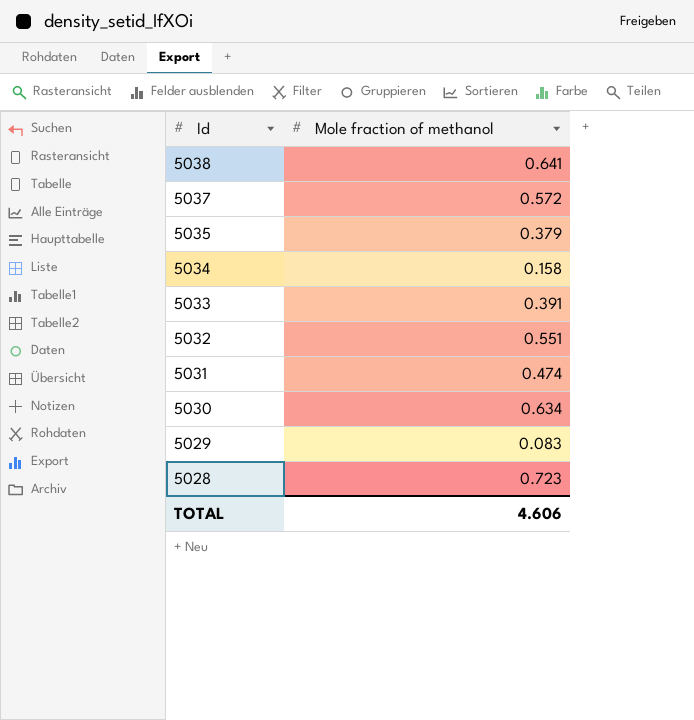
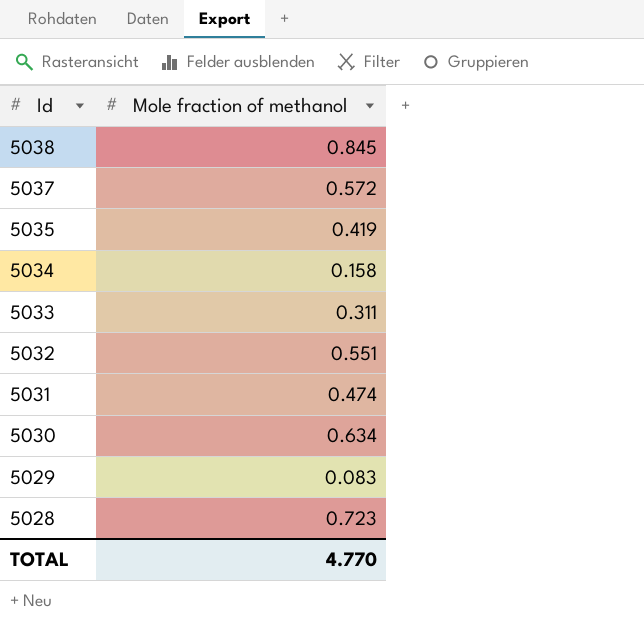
5038 | Mole fraction of methanol: 0.641 -> 0.845
5035 | Mole fraction of methanol: 0.379 -> 0.419
5033 | Mole fraction of methanol: 0.391 -> 0.311
TOTAL | Mole fraction of methanol: 4.606 -> 4.770

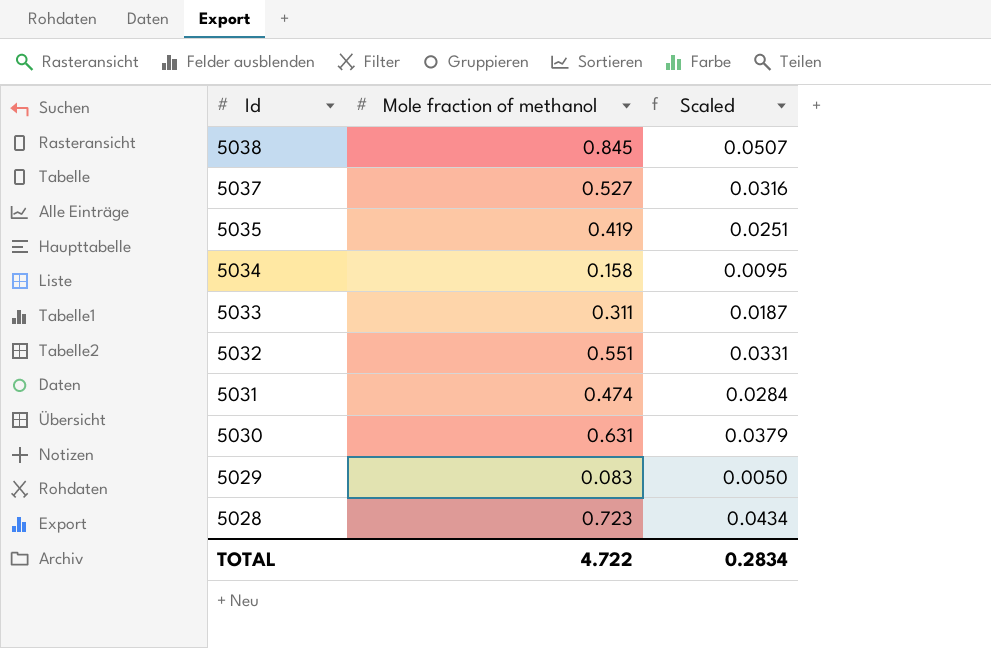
column Scaled | formula: none -> [Mole fraction of methanol] * 0.06
5037 | Mole fraction of methanol: 0.572 -> 0.527
5030 | Mole fraction of methanol: 0.634 -> 0.631
TOTAL | Mole fraction of methanol: 4.770 -> 4.722

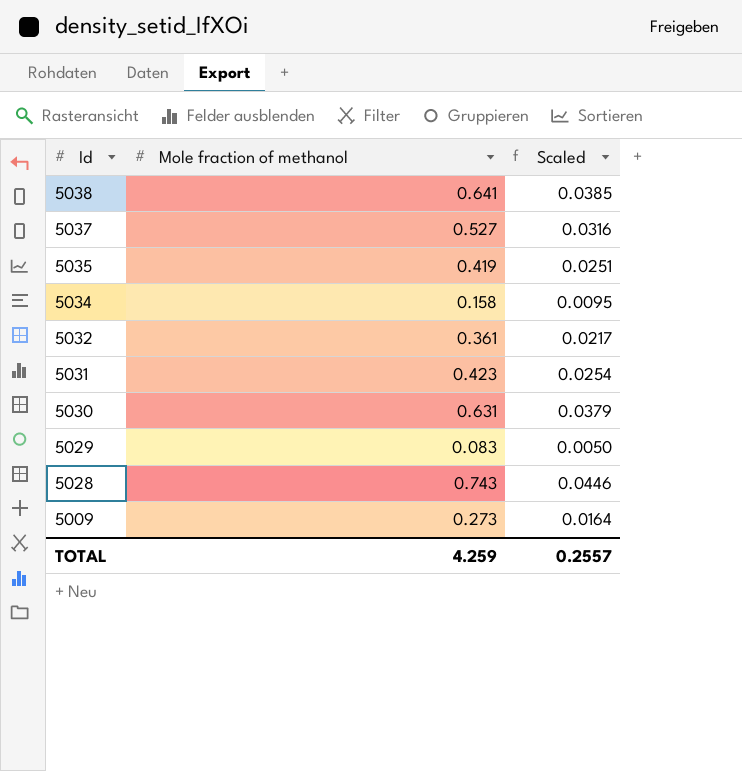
row 5033: 0.311 | 0.0187 -> none
5038 | Mole fraction of methanol: 0.845 -> 0.641
5038 | Scaled: 0.0507 -> 0.0385
5032 | Mole fraction of methanol: 0.551 -> 0.361
5032 | Scaled: 0.0331 -> 0.0217
5031 | Mole fraction of methanol: 0.474 -> 0.423
5031 | Scaled: 0.0284 -> 0.0254
5028 | Mole fraction of methanol: 0.723 -> 0.743
5028 | Scaled: 0.0434 -> 0.0446
row 5009: none -> 0.273 | 0.0164
TOTAL | Mole fraction of methanol: 4.722 -> 4.259
TOTAL | Scaled: 0.2834 -> 0.2557

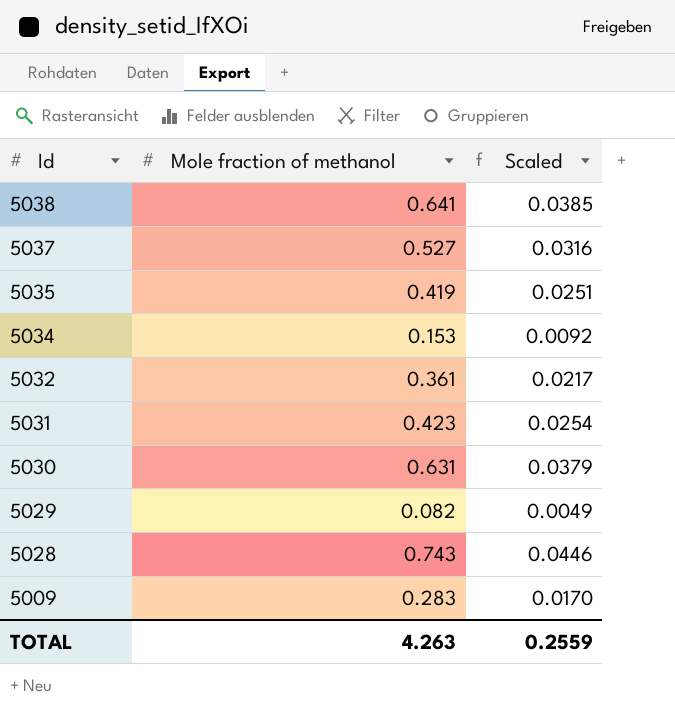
5034 | Mole fraction of methanol: 0.158 -> 0.153
5034 | Scaled: 0.0095 -> 0.0092
5029 | Mole fraction of methanol: 0.083 -> 0.082
5029 | Scaled: 0.0050 -> 0.0049
5009 | Mole fraction of methanol: 0.273 -> 0.283
5009 | Scaled: 0.0164 -> 0.0170
TOTAL | Mole fraction of methanol: 4.259 -> 4.263
TOTAL | Scaled: 0.2557 -> 0.2559

